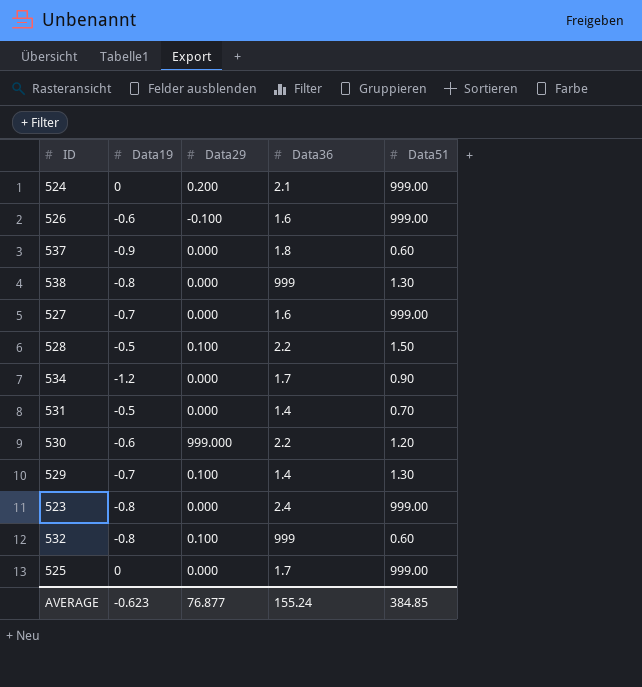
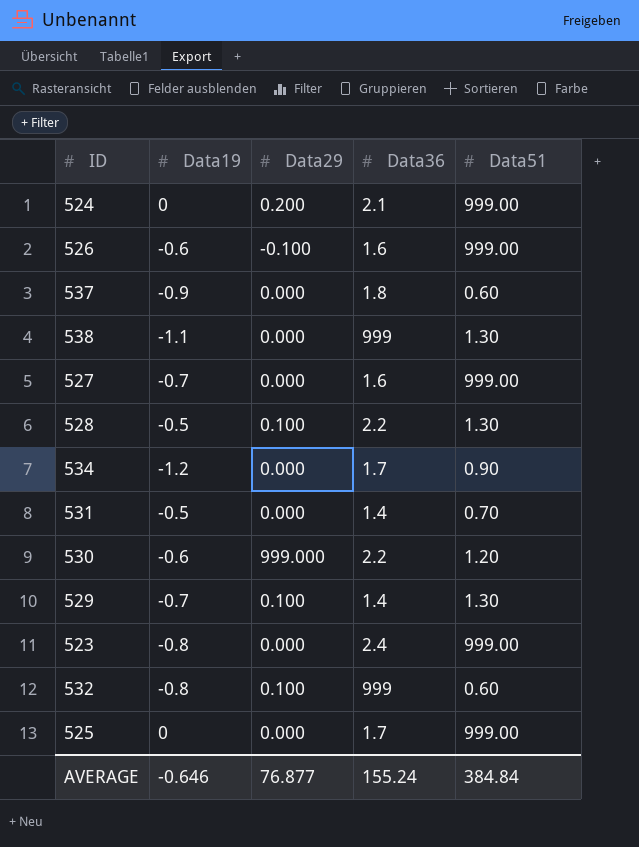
538 | Data19: -0.8 -> -1.1
528 | Data51: 1.50 -> 1.30
AVERAGE | Data19: -0.623 -> -0.646
AVERAGE | Data51: 384.85 -> 384.84

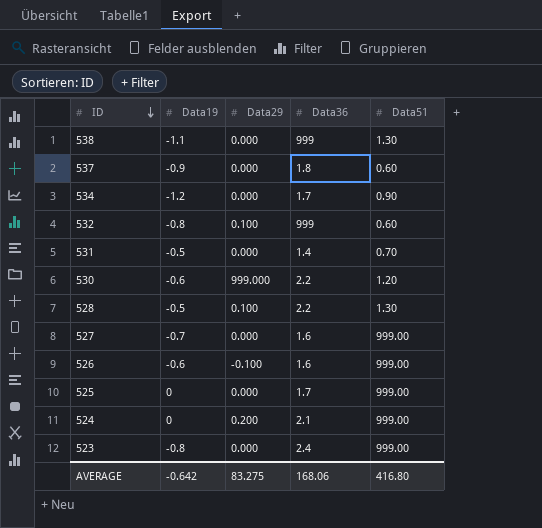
row order: none -> ID descending
row 529: -0.7 | 0.100 | 1.4 | 1.30 -> none
AVERAGE | Data19: -0.646 -> -0.642
AVERAGE | Data29: 76.877 -> 83.275
AVERAGE | Data36: 155.24 -> 168.06
AVERAGE | Data51: 384.84 -> 416.80

